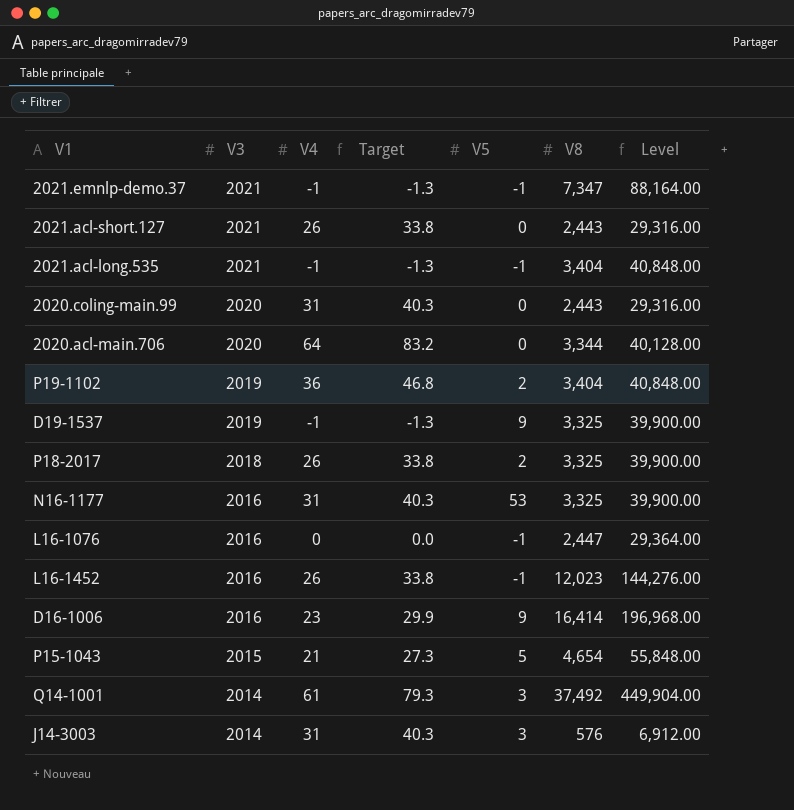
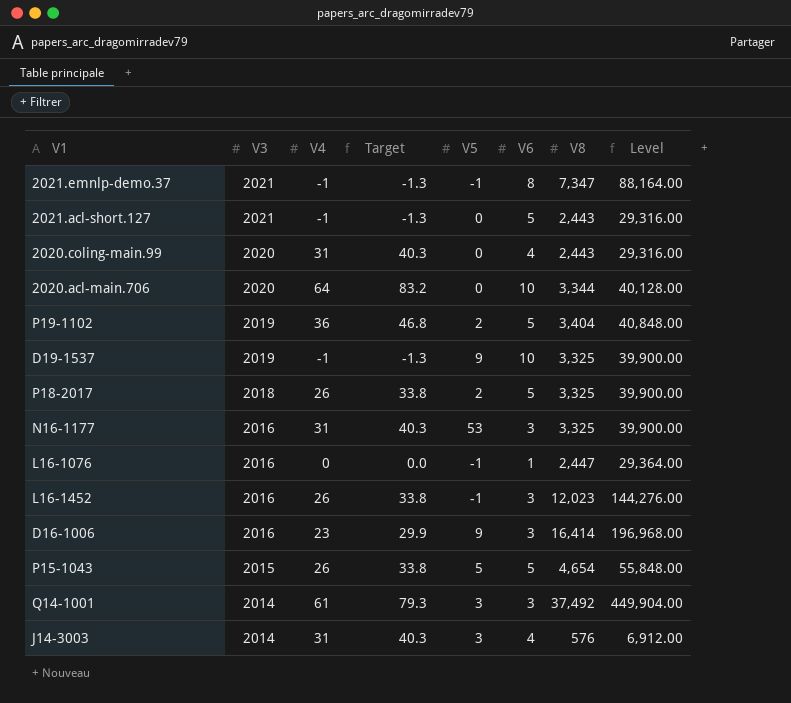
column V6 | position: none -> 6
row 2021.acl-long.535: 2021 | -1 | -1.3 | -1 | 3,404 | 40,848.00 -> none
2021.acl-short.127 | V4: 26 -> -1
2021.acl-short.127 | Target: 33.8 -> -1.3
P15-1043 | V4: 21 -> 26
P15-1043 | Target: 27.3 -> 33.8

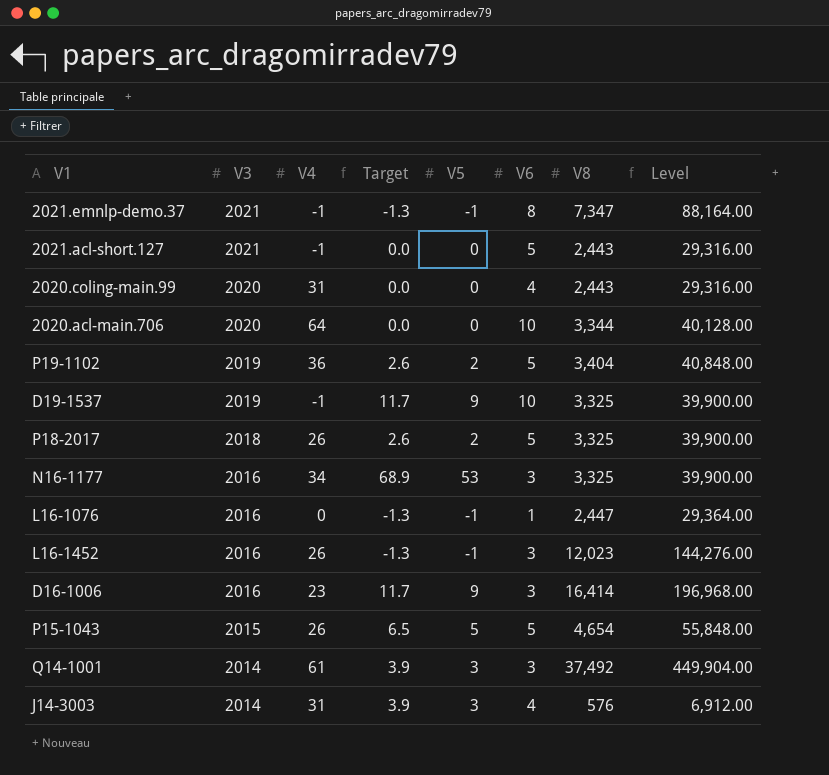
column Target | formula: [V4] * 1.3 -> [V5] * 1.3
N16-1177 | V4: 31 -> 34

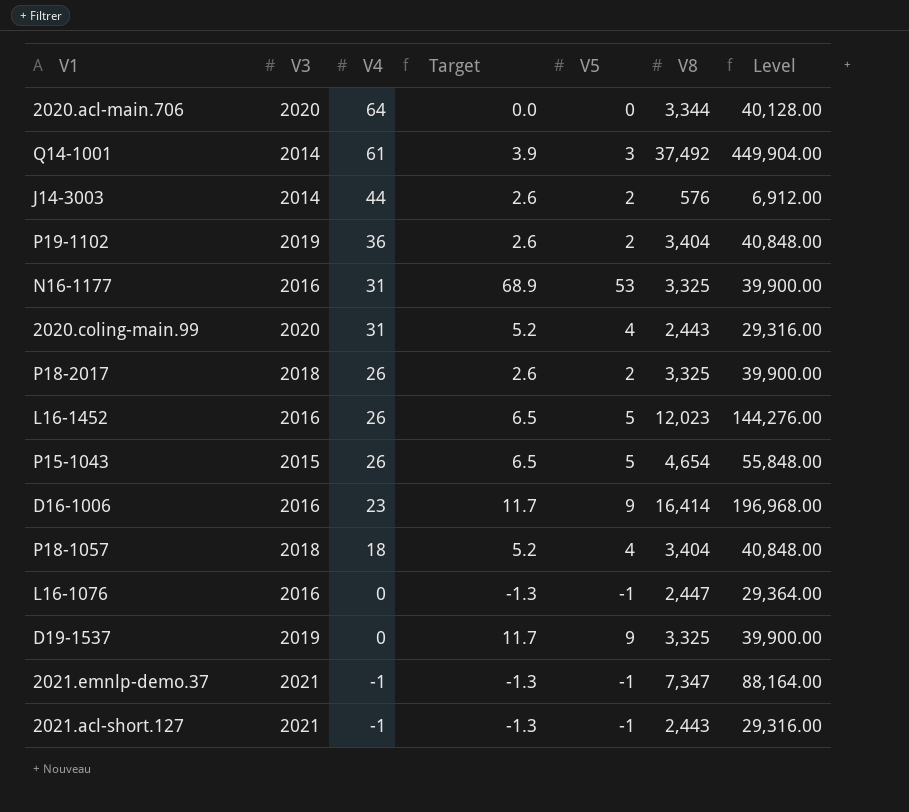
row order: V3 descending -> V4 descending
column V6 | position: 6 -> none
J14-3003 | V4: 31 -> 44
J14-3003 | Target: 3.9 -> 2.6
J14-3003 | V5: 3 -> 2
N16-1177 | V4: 34 -> 31
2020.coling-main.99 | Target: 0.0 -> 5.2
2020.coling-main.99 | V5: 0 -> 4
L16-1452 | Target: -1.3 -> 6.5
L16-1452 | V5: -1 -> 5
row P18-1057: none -> 2018 | 18 | 5.2 | 4 | 3,404 | 40,848.00
D19-1537 | V4: -1 -> 0
2021.acl-short.127 | Target: 0.0 -> -1.3
2021.acl-short.127 | V5: 0 -> -1

